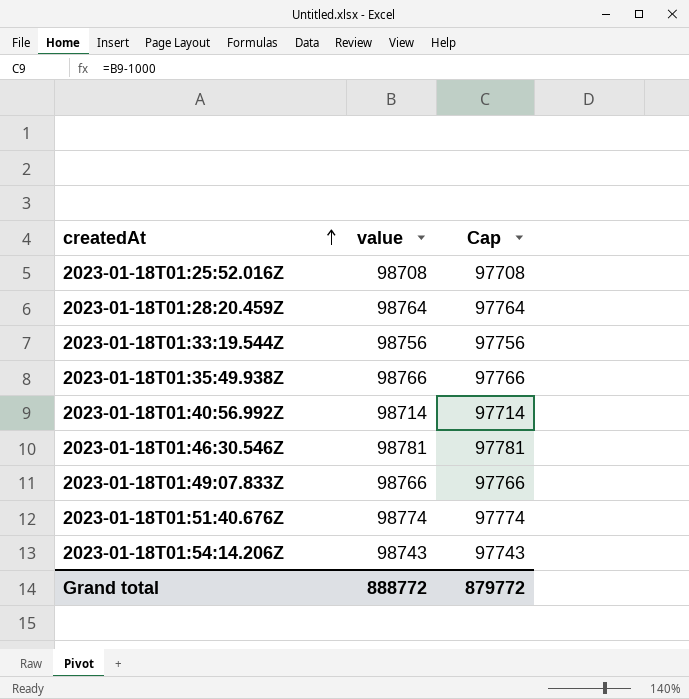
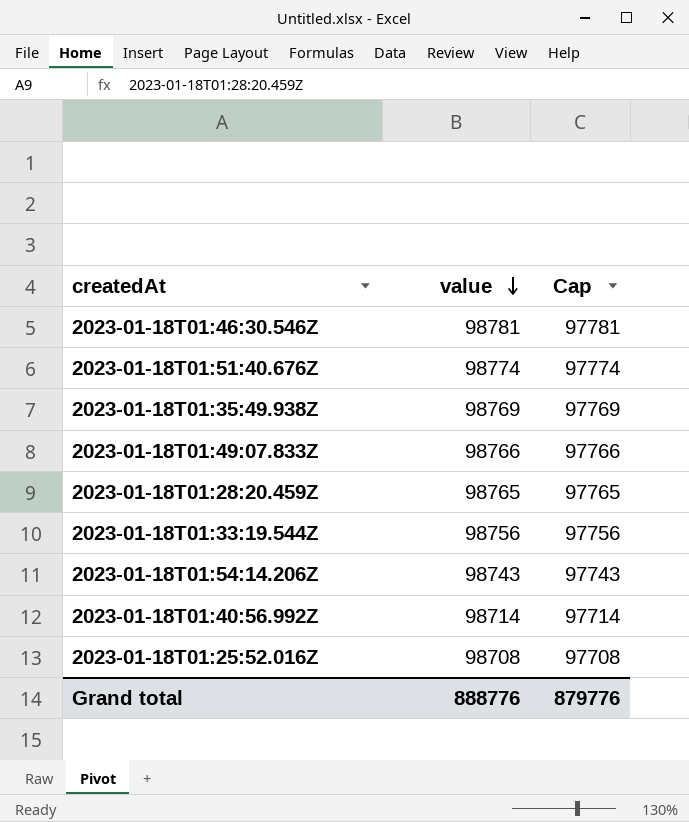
row order: createdAt ascending -> value descending
2023-01-18T01:35:49.938Z | value: 98766 -> 98769
2023-01-18T01:35:49.938Z | Cap: 97766 -> 97769
2023-01-18T01:28:20.459Z | value: 98764 -> 98765
2023-01-18T01:28:20.459Z | Cap: 97764 -> 97765
Grand total | value: 888772 -> 888776
Grand total | Cap: 879772 -> 879776

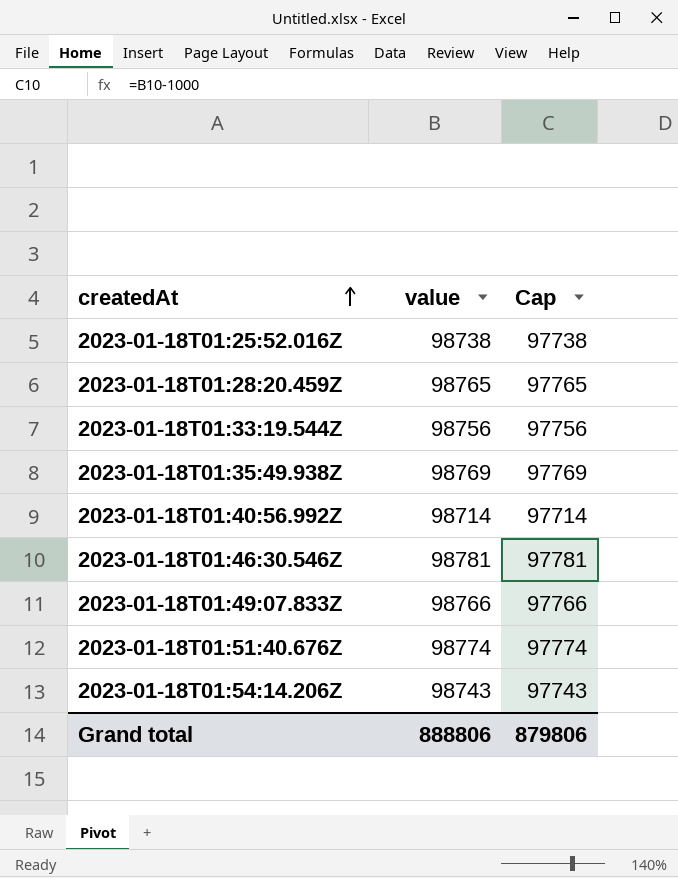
row order: value descending -> createdAt ascending
2023-01-18T01:25:52.016Z | value: 98708 -> 98738
2023-01-18T01:25:52.016Z | Cap: 97708 -> 97738
Grand total | value: 888776 -> 888806
Grand total | Cap: 879776 -> 879806

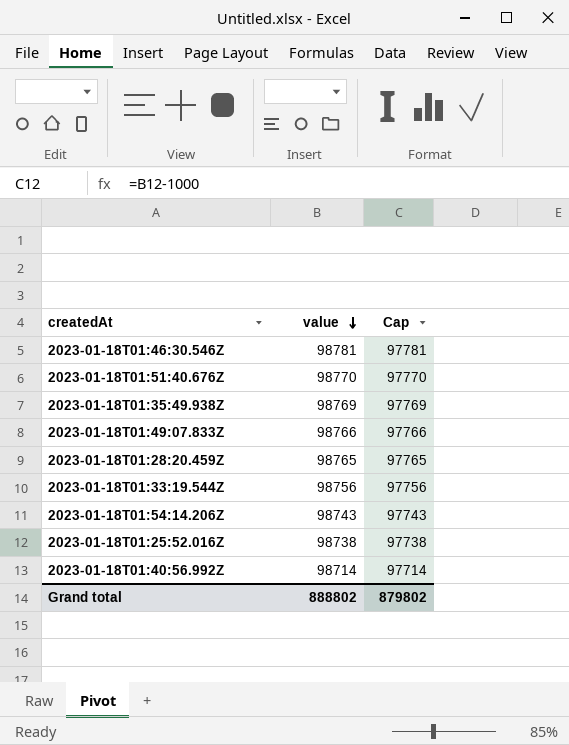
row order: createdAt ascending -> value descending
2023-01-18T01:51:40.676Z | value: 98774 -> 98770
2023-01-18T01:51:40.676Z | Cap: 97774 -> 97770
Grand total | value: 888806 -> 888802
Grand total | Cap: 879806 -> 879802

